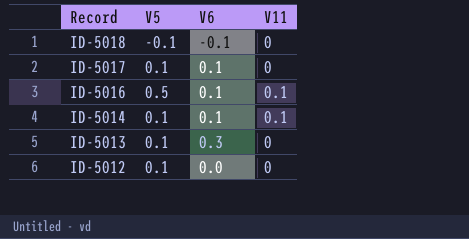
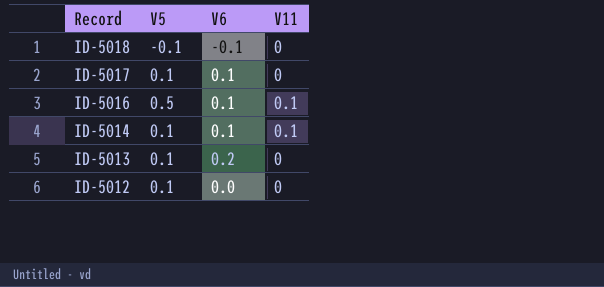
ID-5013 | V6: 0.3 -> 0.2

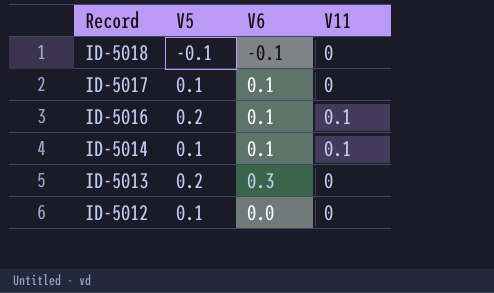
ID-5016 | V5: 0.5 -> 0.2
ID-5013 | V5: 0.1 -> 0.2
ID-5013 | V6: 0.2 -> 0.3

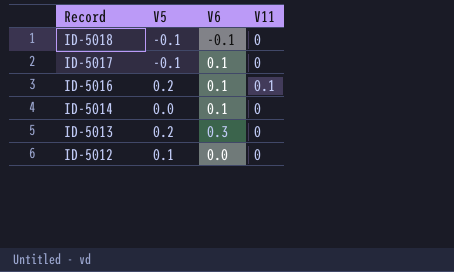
ID-5017 | V5: 0.1 -> -0.1
ID-5014 | V5: 0.1 -> 0.0
ID-5014 | V11: 0.1 -> 0

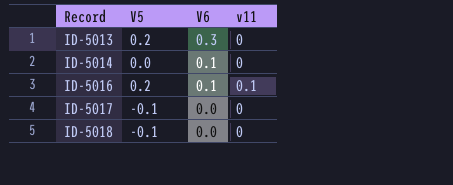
row order: Record descending -> Record ascending
column name: V11 -> v11
row ID-5012: 0.1 | 0.0 | 0 -> none
ID-5017 | V6: 0.1 -> 0.0
ID-5018 | V6: -0.1 -> 0.0

